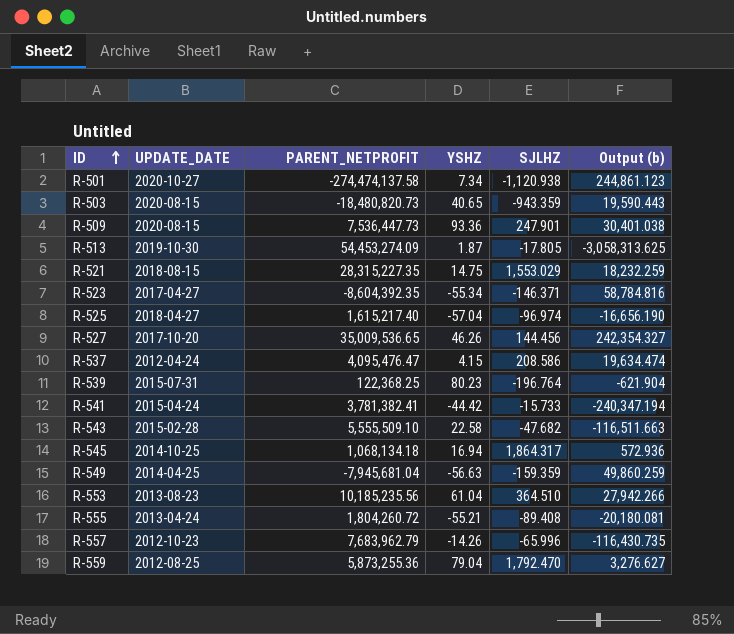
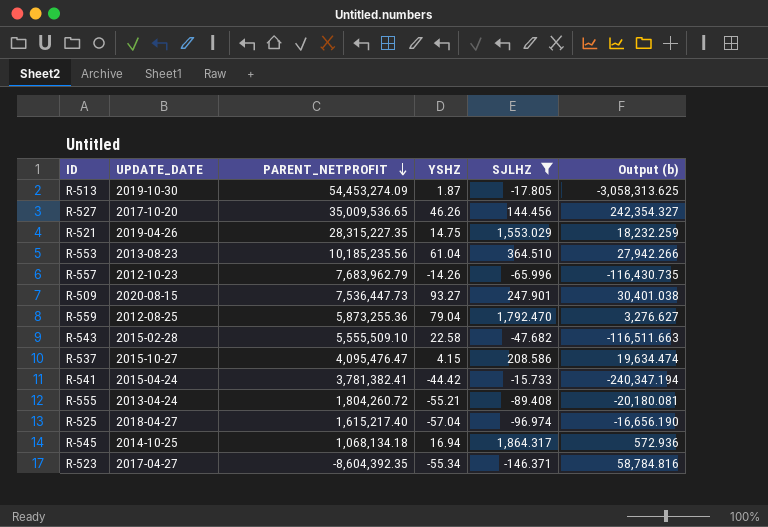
filter: none -> SJLHZ >= -146.371
row order: ID ascending -> PARENT_NETPROFIT descending
R-521 | UPDATE_DATE: 2018-08-15 -> 2019-04-26
R-509 | YSHZ: 93.36 -> 93.27
R-537 | UPDATE_DATE: 2012-04-24 -> 2015-10-27

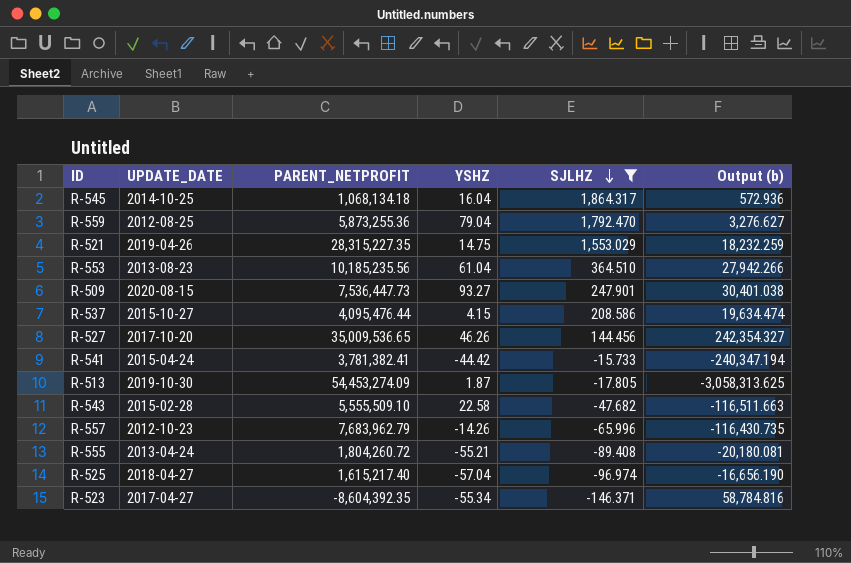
row order: PARENT_NETPROFIT descending -> SJLHZ descending
R-545 | YSHZ: 16.94 -> 16.04
R-537 | PARENT_NETPROFIT: 4,095,476.47 -> 4,095,476.44

